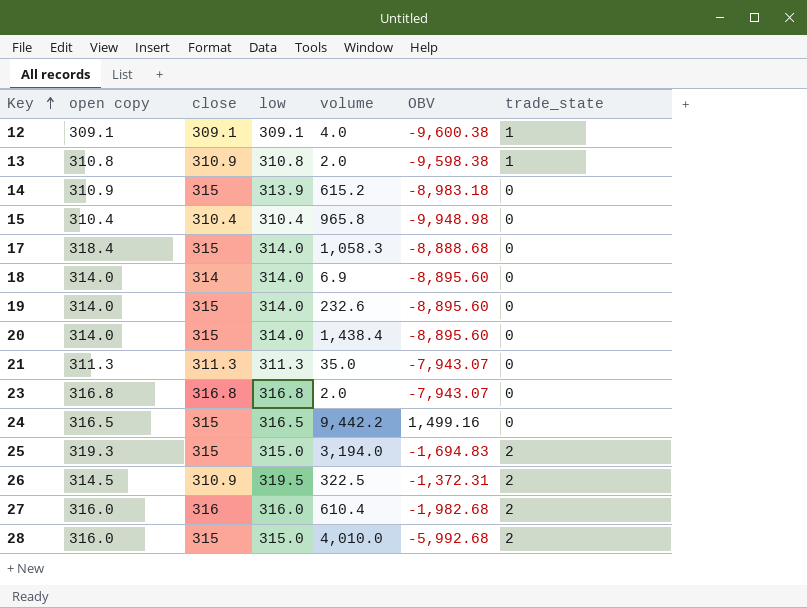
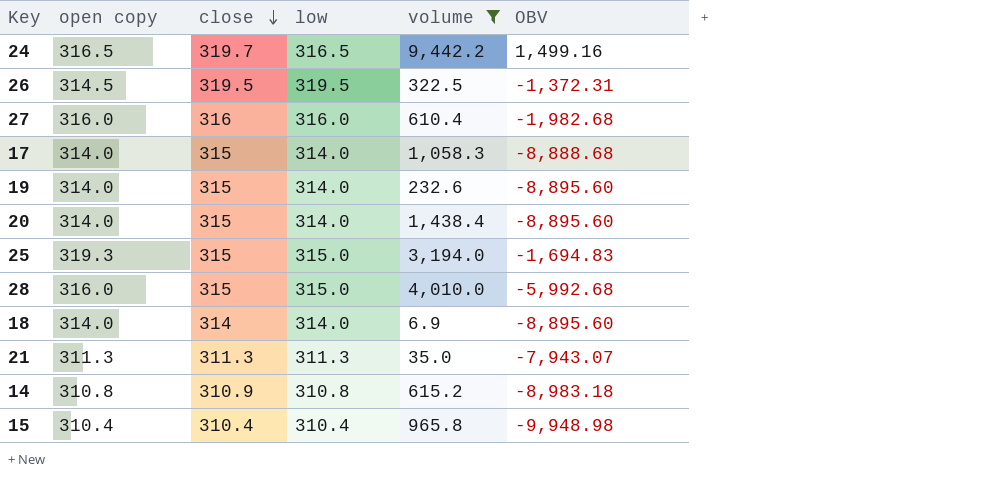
filter: none -> volume >= 6.9
row order: Key ascending -> close descending
column trade_state | position: 7 -> none
24 | close: 315 -> 319.7
26 | close: 310.9 -> 319.5
17 | open copy: 318.4 -> 314.0
14 | open copy: 310.9 -> 310.8
14 | close: 315 -> 310.9
14 | low: 313.9 -> 310.8

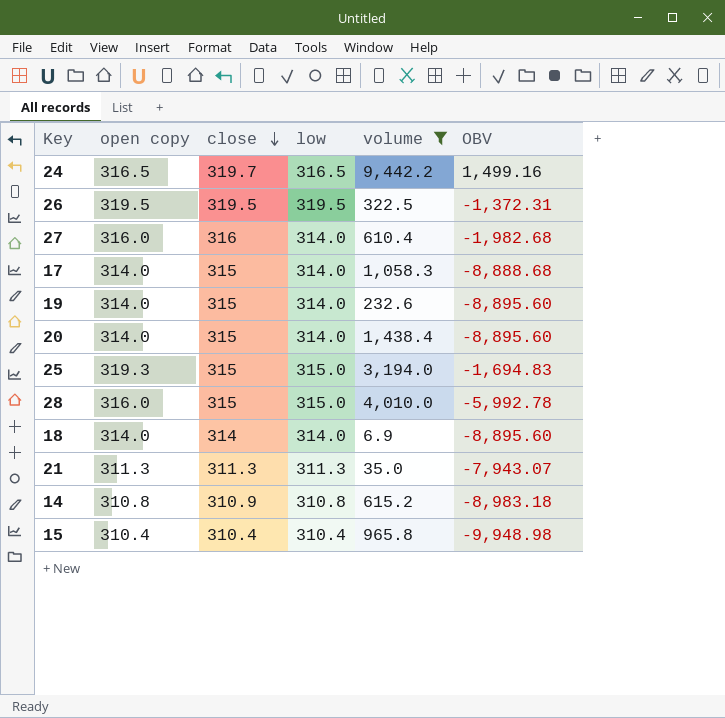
26 | open copy: 314.5 -> 319.5
27 | low: 316.0 -> 314.0
28 | OBV: -5,992.68 -> -5,992.78

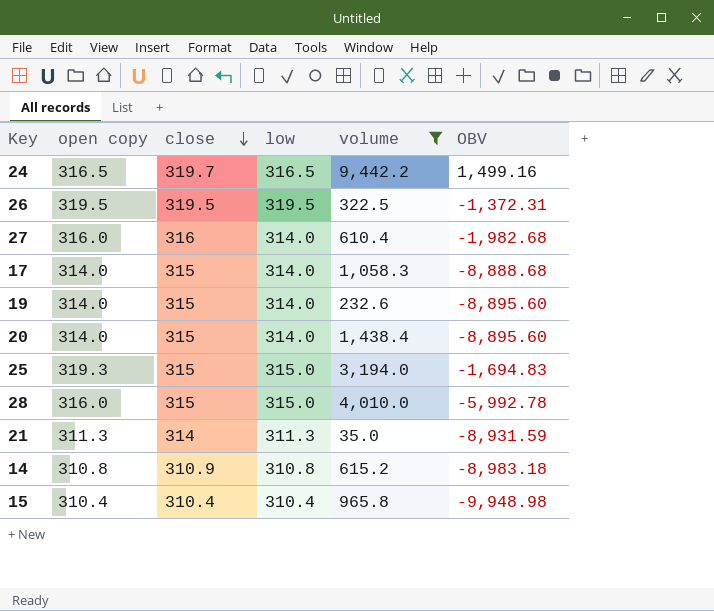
row 18: 314.0 | 314 | 314.0 | 6.9 | -8,895.60 -> none
21 | close: 311.3 -> 314
21 | OBV: -7,943.07 -> -8,931.59

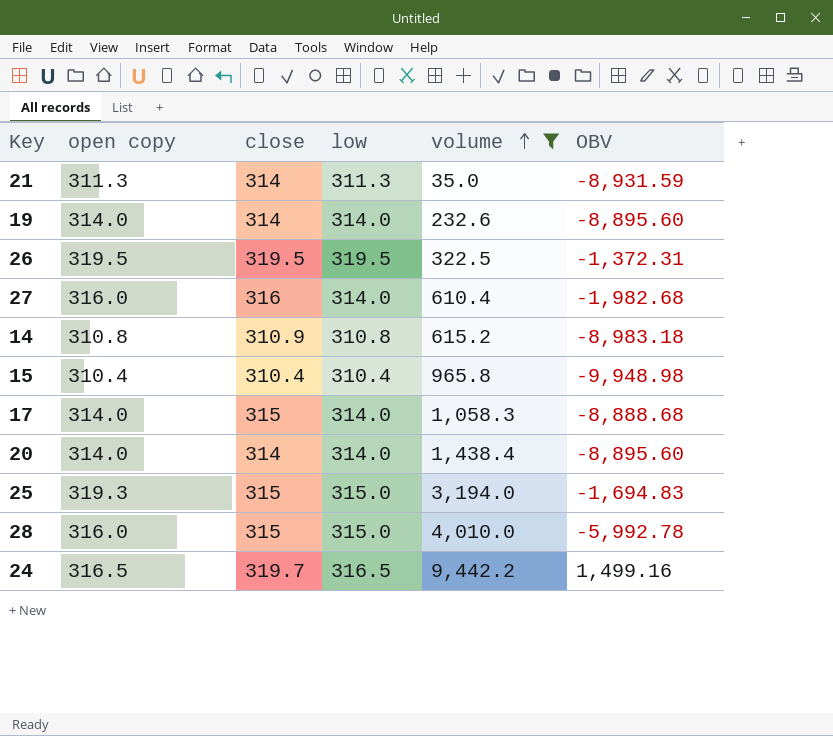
row order: close descending -> volume ascending
19 | close: 315 -> 314
20 | close: 315 -> 314

